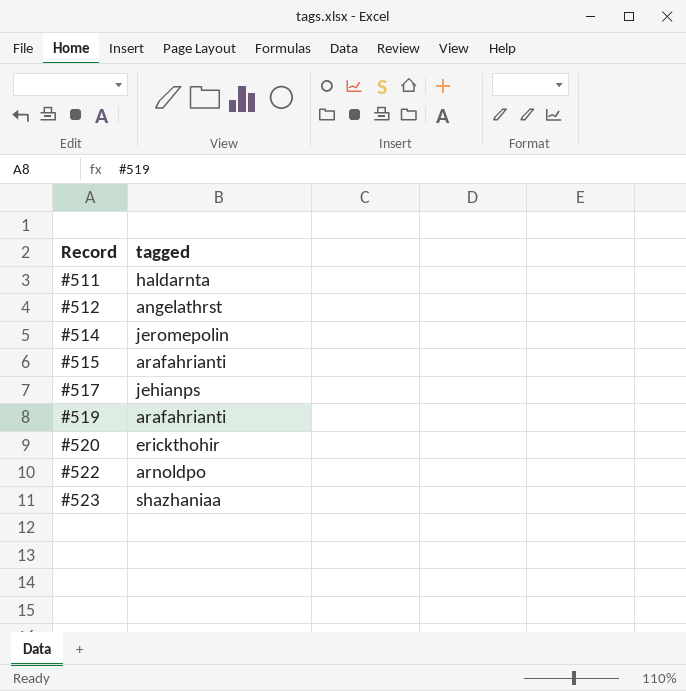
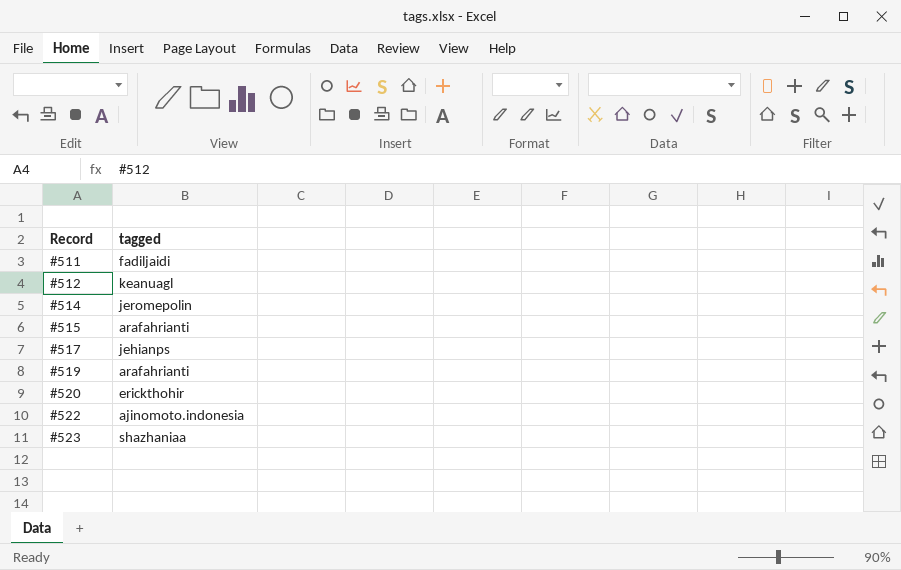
#511 | tagged: haldarnta -> fadiljaidi
#512 | tagged: angelathrst -> keanuagl
#522 | tagged: arnoldpo -> ajinomoto.indonesia

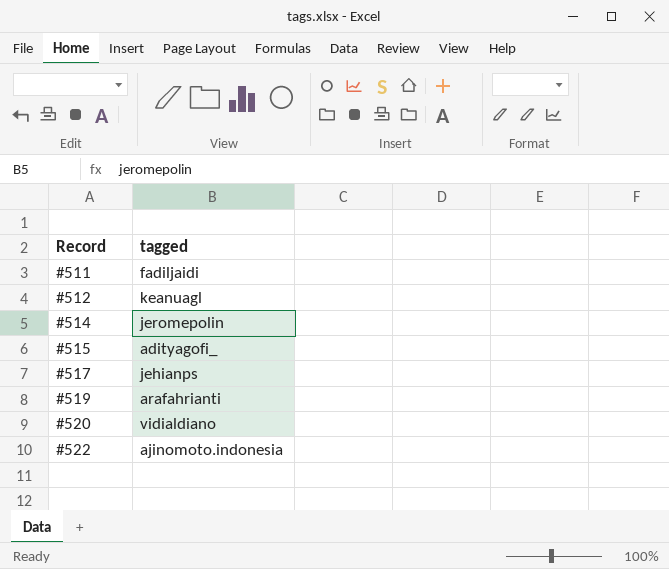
row #523: shazhaniaa -> none
#515 | tagged: arafahrianti -> adityagofi_
#520 | tagged: erickthohir -> vidialdiano

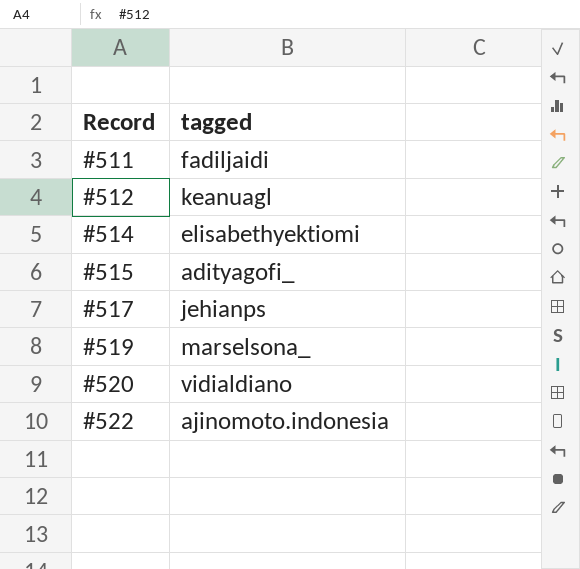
#514 | tagged: jeromepolin -> elisabethyektiomi
#519 | tagged: arafahrianti -> marselsona_

